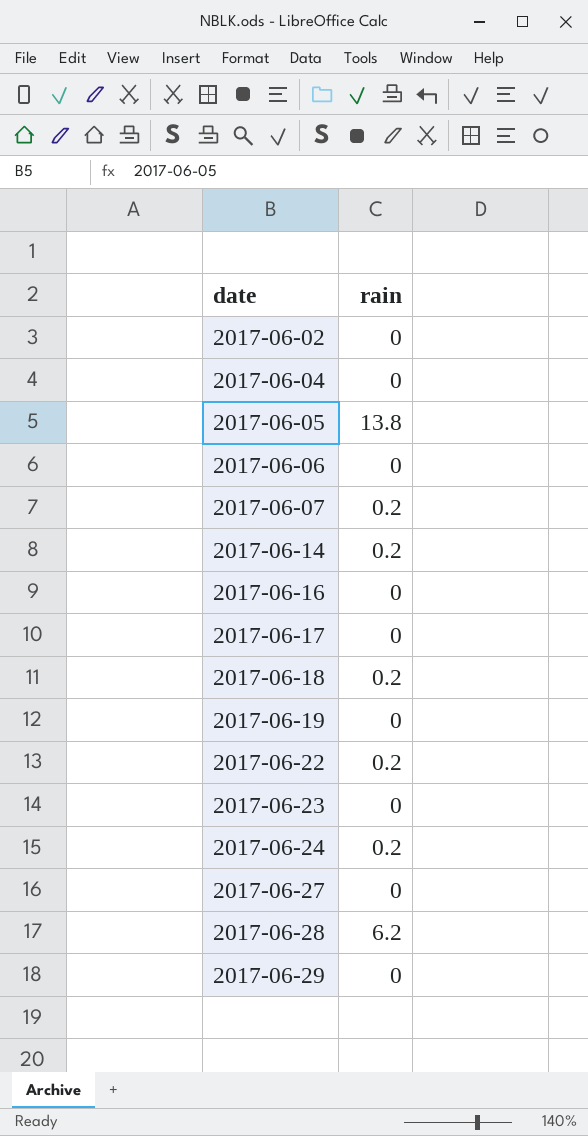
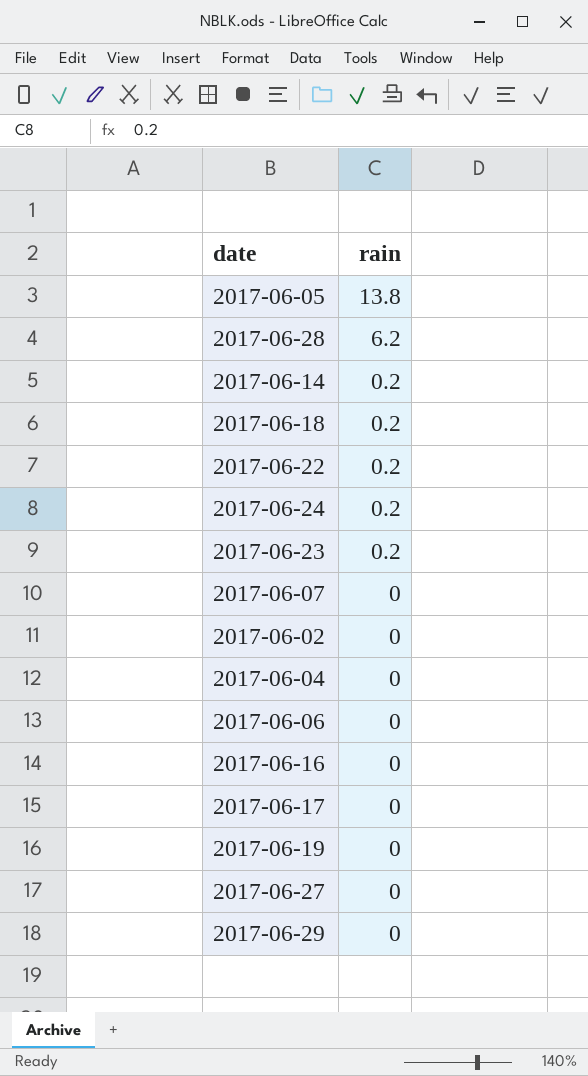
row order: date ascending -> rain descending
2017-06-23 | rain: 0 -> 0.2
2017-06-07 | rain: 0.2 -> 0

